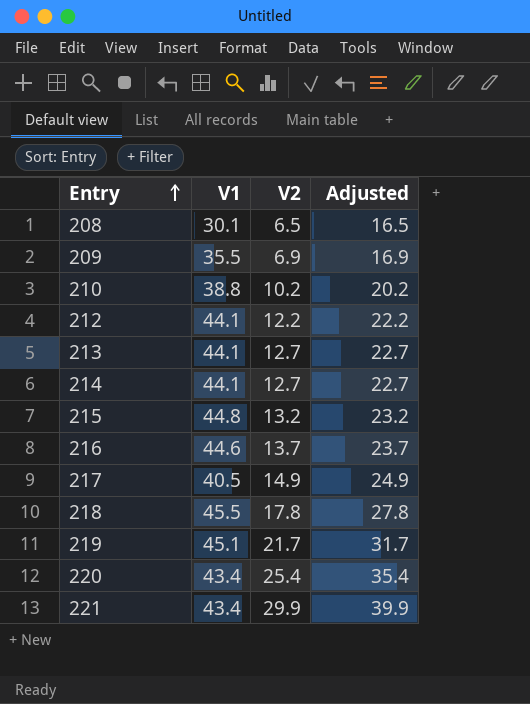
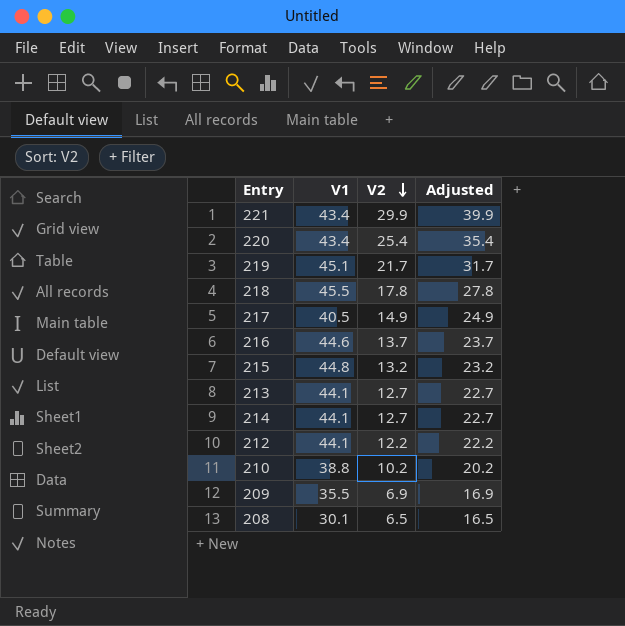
row order: Entry ascending -> V2 descending

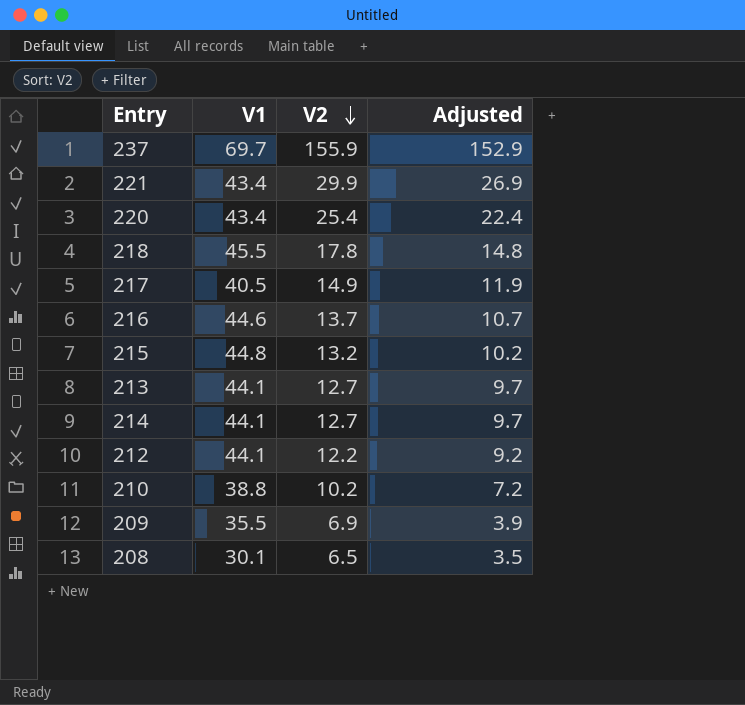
column Adjusted | formula: [V2] + 10 -> [V2] - 3
row 219: 45.1 | 21.7 | 31.7 -> none
row 237: none -> 69.7 | 155.9 | 152.9

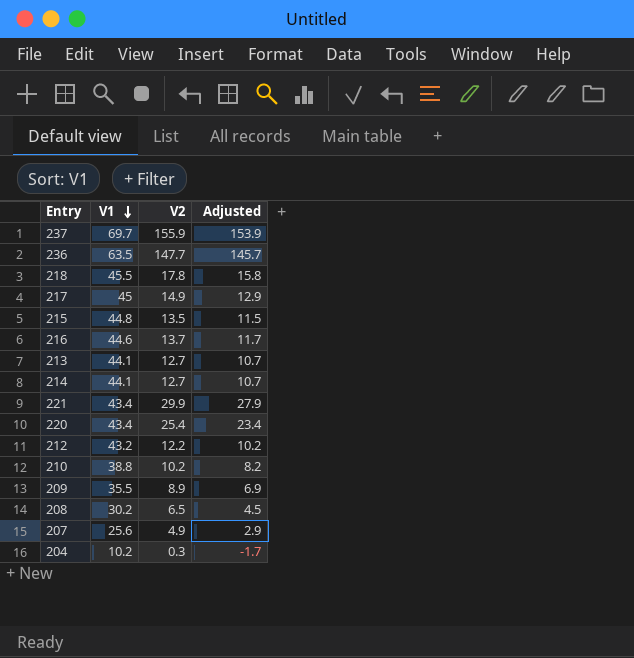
row order: V2 descending -> V1 descending
column Adjusted | formula: [V2] - 3 -> [V2] - 2
row 236: none -> 63.5 | 147.7 | 145.7
217 | V1: 40.5 -> 45
215 | V2: 13.2 -> 13.5
212 | V1: 44.1 -> 43.2
209 | V2: 6.9 -> 8.9
208 | V1: 30.1 -> 30.2
row 207: none -> 25.6 | 4.9 | 2.9
row 204: none -> 10.2 | 0.3 | -1.7

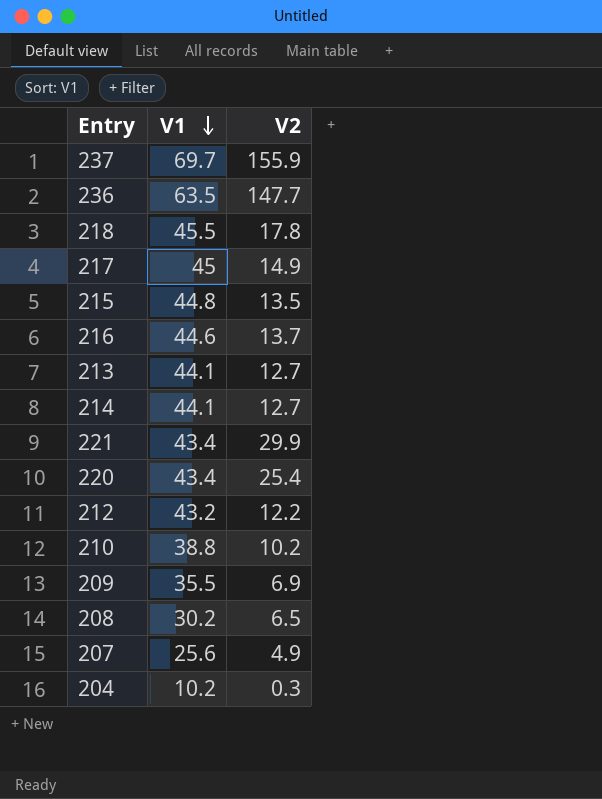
column Adjusted | formula: [V2] - 2 -> none
209 | V2: 8.9 -> 6.9

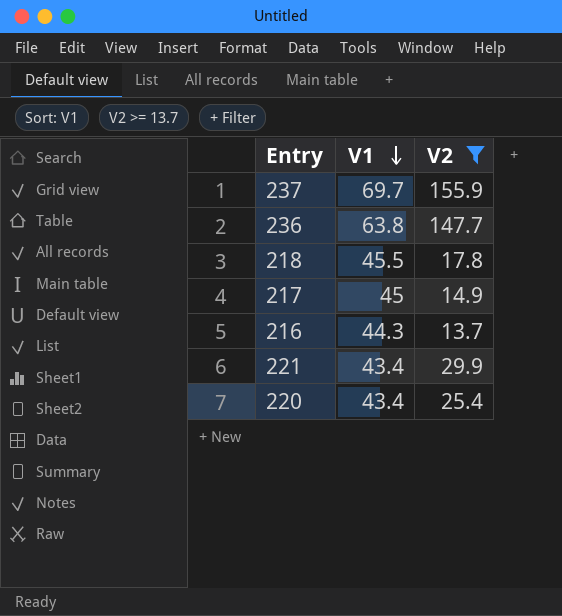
filter: none -> V2 >= 13.7
236 | V1: 63.5 -> 63.8
216 | V1: 44.6 -> 44.3

